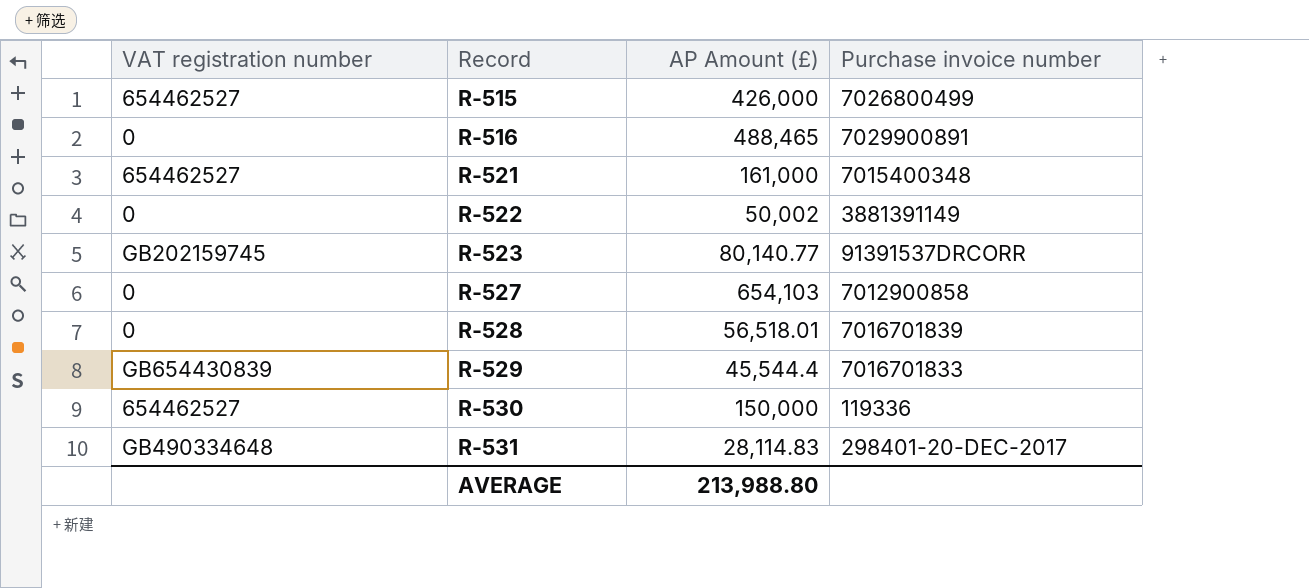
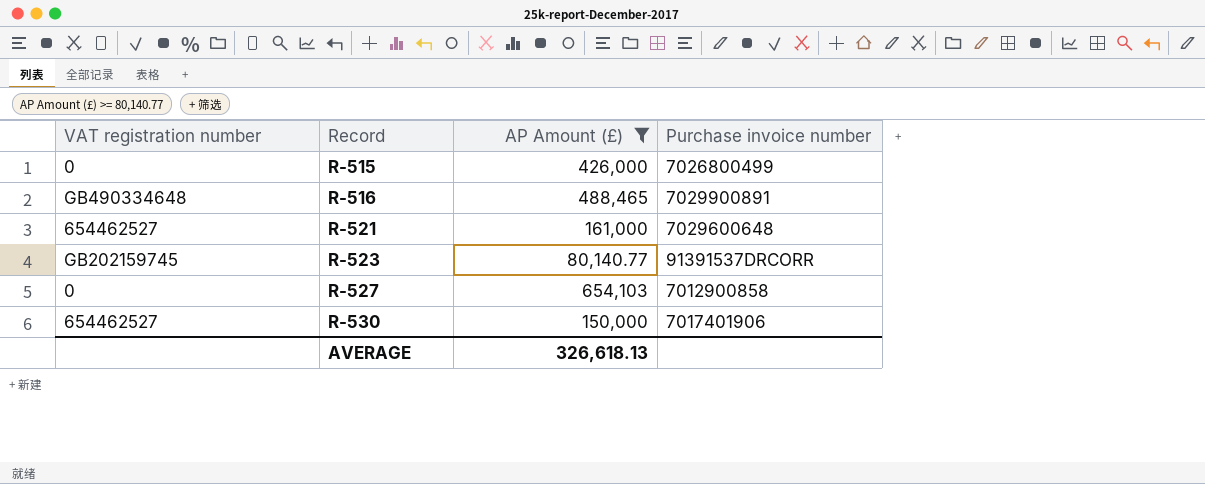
filter: none -> AP Amount (£) >= 80,140.77
R-515 | VAT registration number: 654462527 -> 0
R-516 | VAT registration number: 0 -> GB490334648
R-521 | Purchase invoice number: 7015400348 -> 7029600648
R-530 | Purchase invoice number: 119336 -> 7017401906
AVERAGE | AP Amount (£): 213,988.80 -> 326,618.13

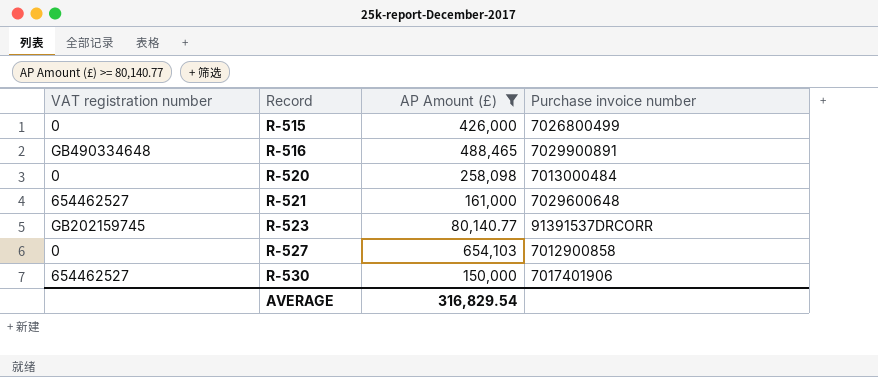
row R-520: none -> 0 | 258,098 | 7013000484
AVERAGE | AP Amount (£): 326,618.13 -> 316,829.54

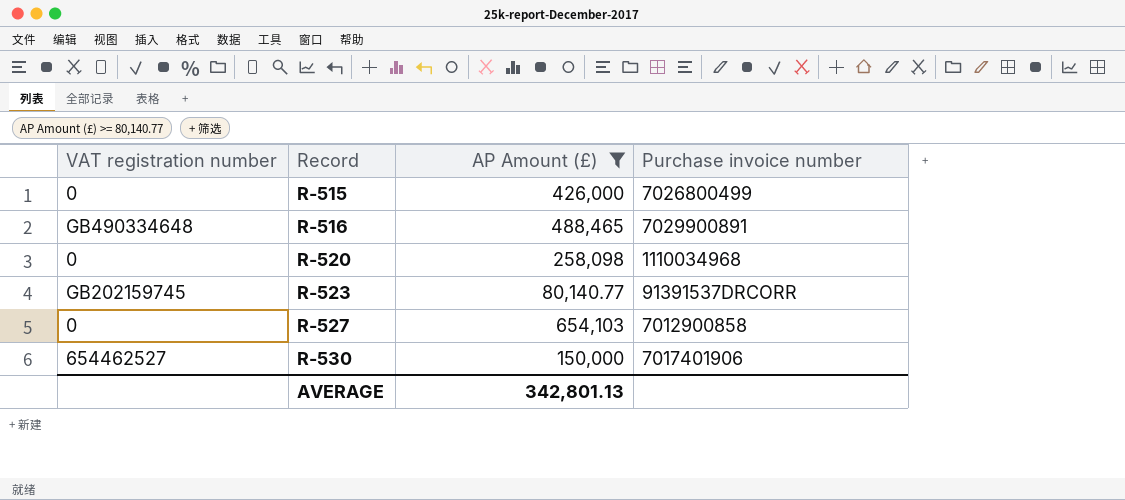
row R-521: 654462527 | 161,000 | 7029600648 -> none
R-520 | Purchase invoice number: 7013000484 -> 1110034968
AVERAGE | AP Amount (£): 316,829.54 -> 342,801.13

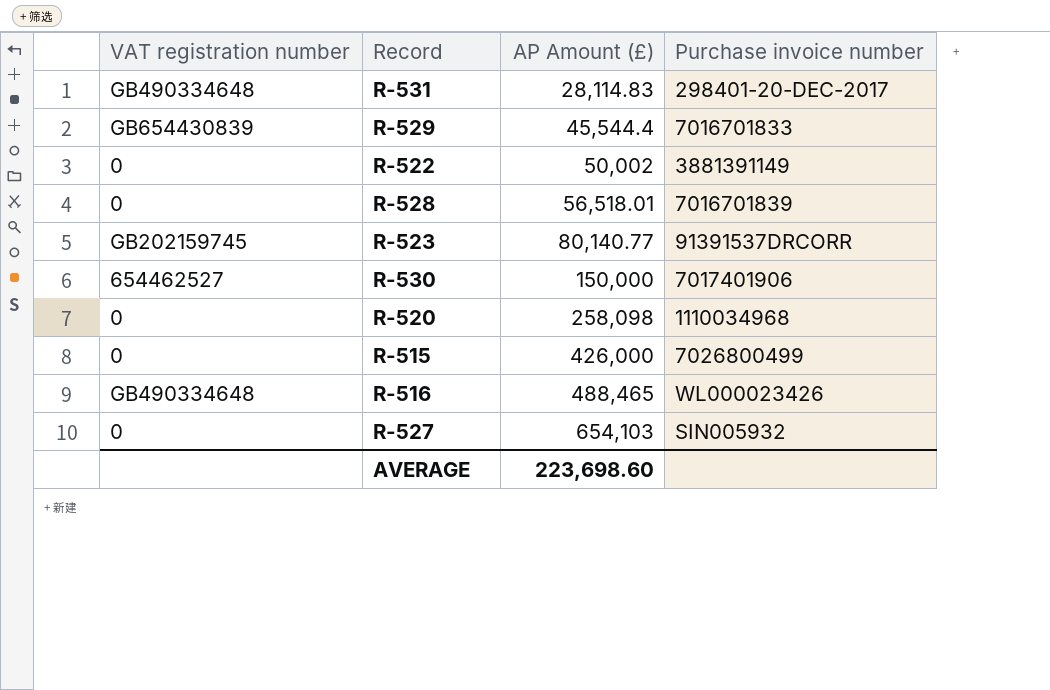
filter: AP Amount (£) >= 80,140.77 -> none
row order: Record ascending -> AP Amount (£) ascending
R-516 | Purchase invoice number: 7029900891 -> WL000023426
R-527 | Purchase invoice number: 7012900858 -> SIN005932
AVERAGE | AP Amount (£): 342,801.13 -> 223,698.60

